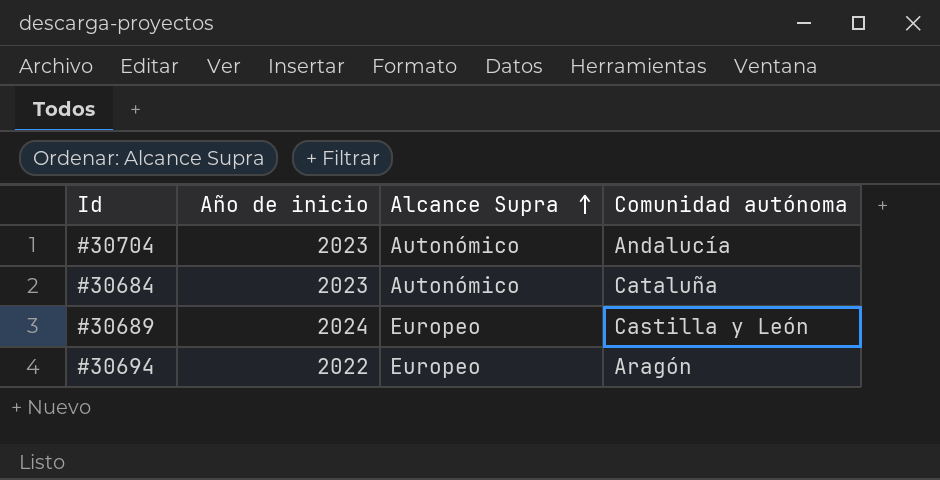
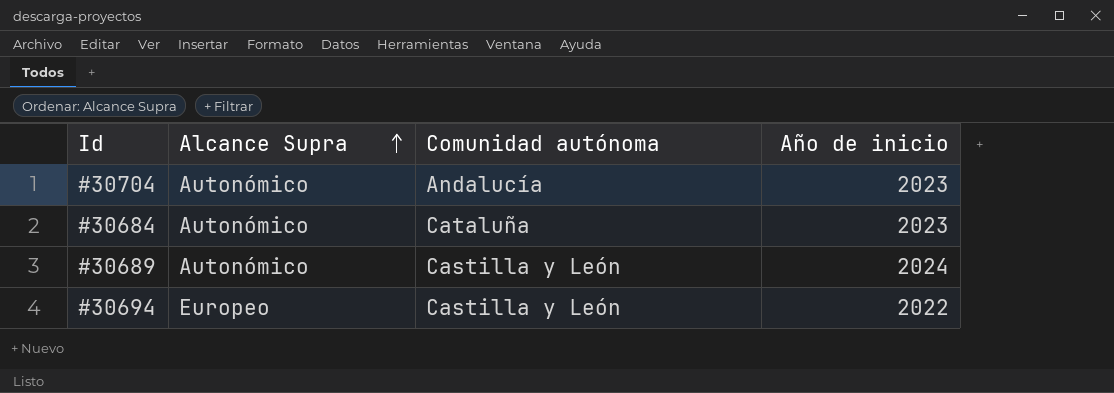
column Año de inicio | position: 2 -> 4
#30689 | Alcance Supra: Europeo -> Autonómico
#30694 | Comunidad autónoma: Aragón -> Castilla y León

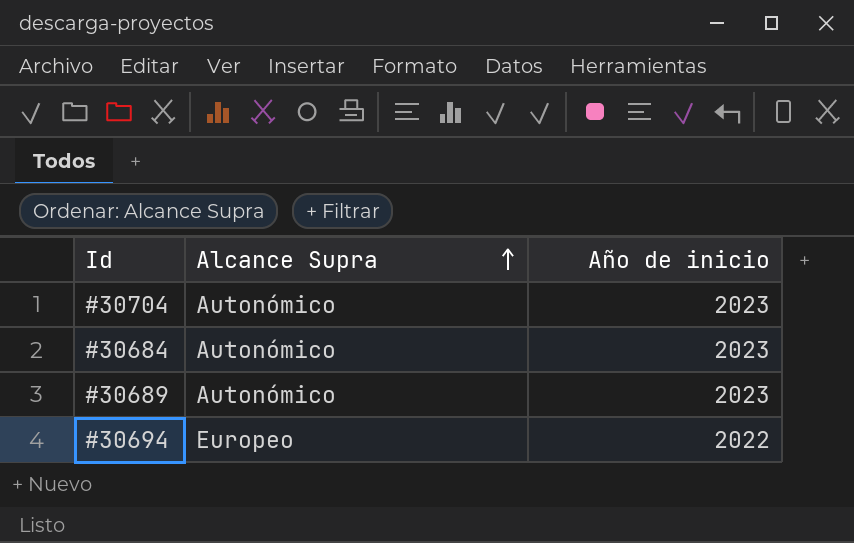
column Comunidad autónoma | position: 3 -> none
#30689 | Año de inicio: 2024 -> 2023

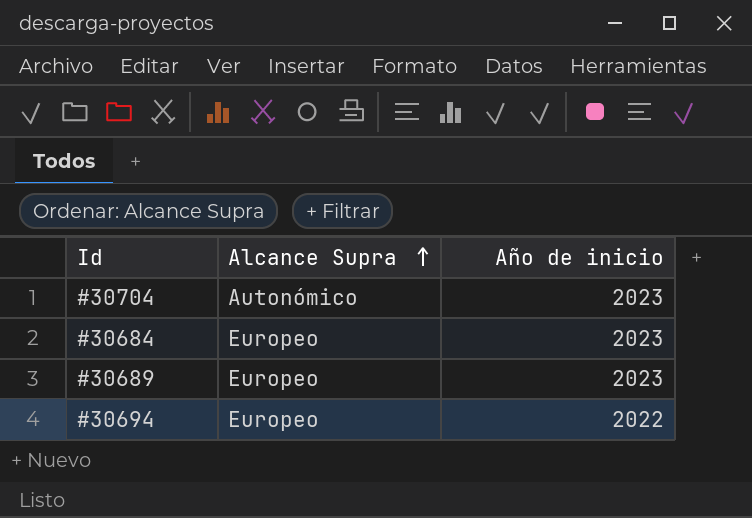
#30684 | Alcance Supra: Autonómico -> Europeo
#30689 | Alcance Supra: Autonómico -> Europeo

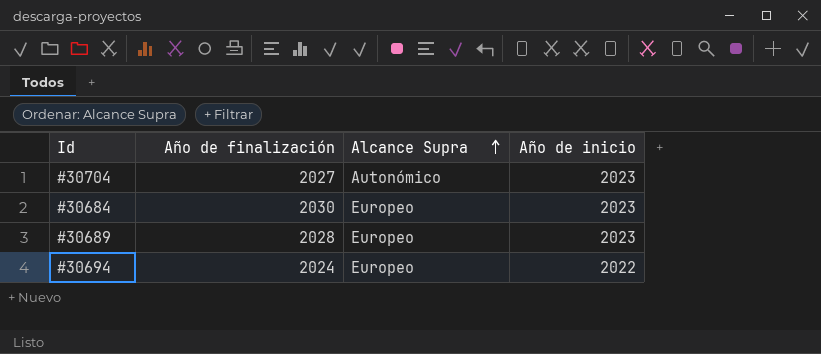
column Año de finalización | position: none -> 2

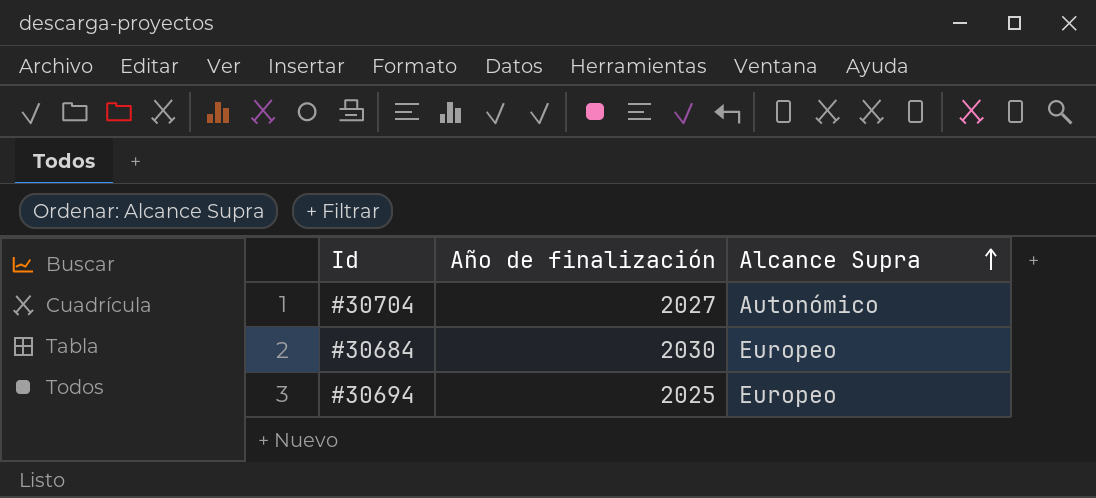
column Año de inicio | position: 4 -> none
row #30689: 2028 | Europeo | 2023 -> none
#30694 | Año de finalización: 2024 -> 2025

